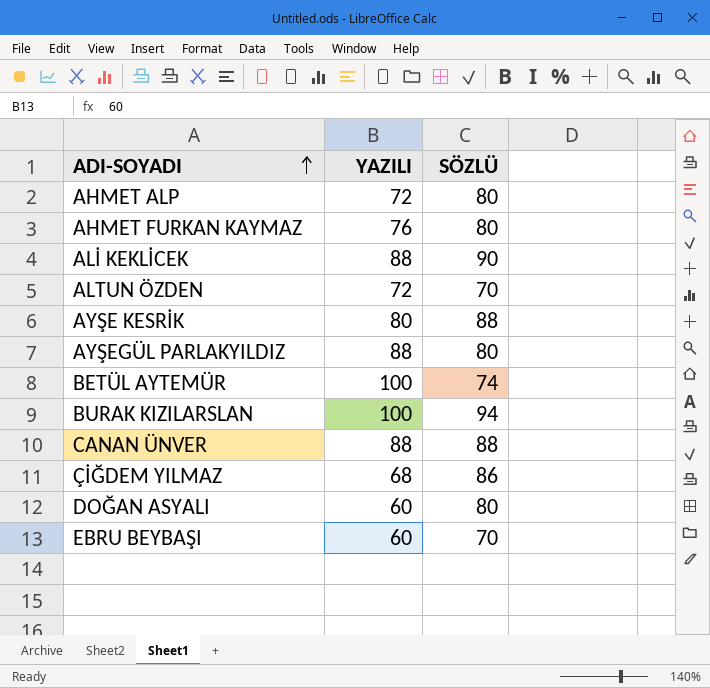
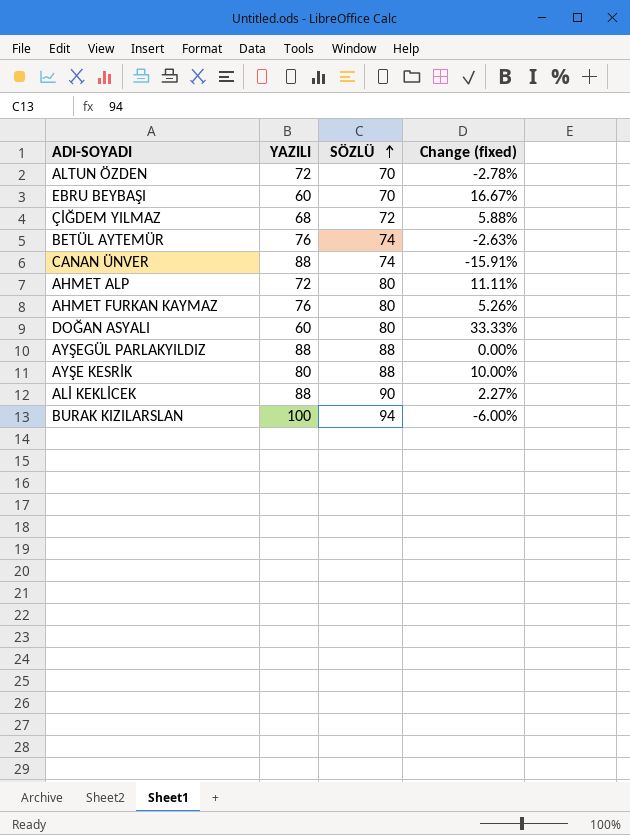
row order: ADI-SOYADI ascending -> SÖZLÜ ascending
column Change (fixed) | formula: none -> ([SÖZLÜ] - [YAZILI]) / [YAZILI]
ÇİĞDEM YILMAZ | SÖZLÜ: 86 -> 72
BETÜL AYTEMÜR | YAZILI: 100 -> 76
CANAN ÜNVER | SÖZLÜ: 88 -> 74
AYŞEGÜL PARLAKYILDIZ | SÖZLÜ: 80 -> 88

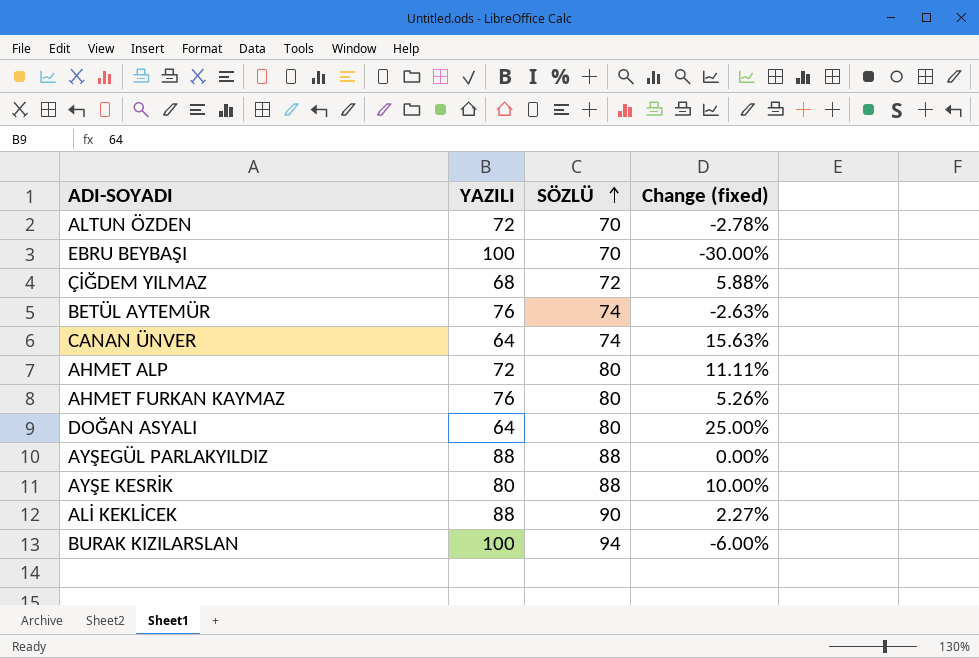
EBRU BEYBAŞI | YAZILI: 60 -> 100
EBRU BEYBAŞI | Change (fixed): 16.67% -> -30.00%
CANAN ÜNVER | YAZILI: 88 -> 64
CANAN ÜNVER | Change (fixed): -15.91% -> 15.63%
DOĞAN ASYALI | YAZILI: 60 -> 64
DOĞAN ASYALI | Change (fixed): 33.33% -> 25.00%

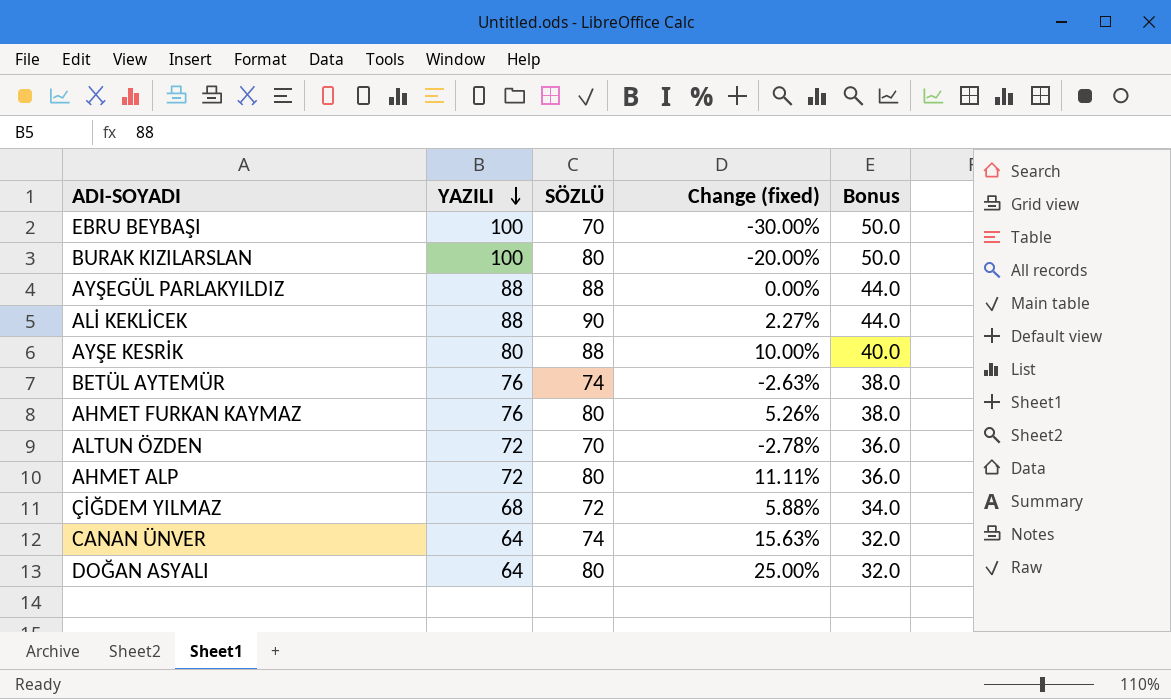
row order: SÖZLÜ ascending -> YAZILI descending
column Bonus | formula: none -> [YAZILI] * 0.5
BURAK KIZILARSLAN | SÖZLÜ: 94 -> 80
BURAK KIZILARSLAN | Change (fixed): -6.00% -> -20.00%

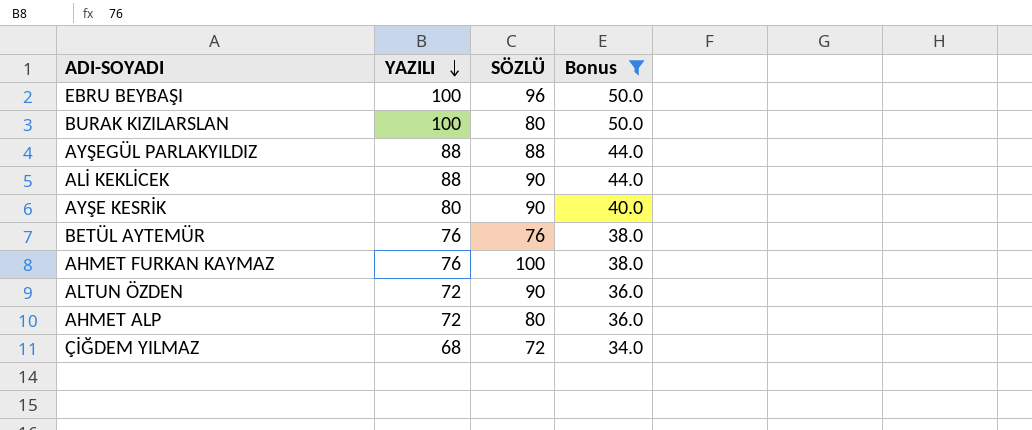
filter: none -> Bonus != 32.0
column Change (fixed) | formula: ([SÖZLÜ] - [YAZILI]) / [YAZILI] -> none
EBRU BEYBAŞI | SÖZLÜ: 70 -> 96
AYŞE KESRİK | SÖZLÜ: 88 -> 90
BETÜL AYTEMÜR | SÖZLÜ: 74 -> 76
AHMET FURKAN KAYMAZ | SÖZLÜ: 80 -> 100
ALTUN ÖZDEN | SÖZLÜ: 70 -> 90

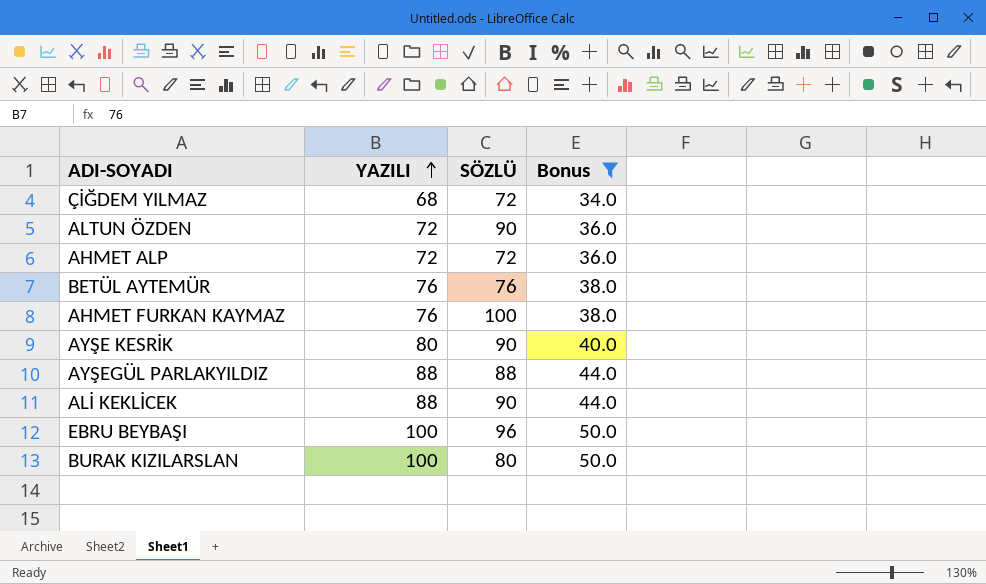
row order: YAZILI descending -> YAZILI ascending
AHMET ALP | SÖZLÜ: 80 -> 72

